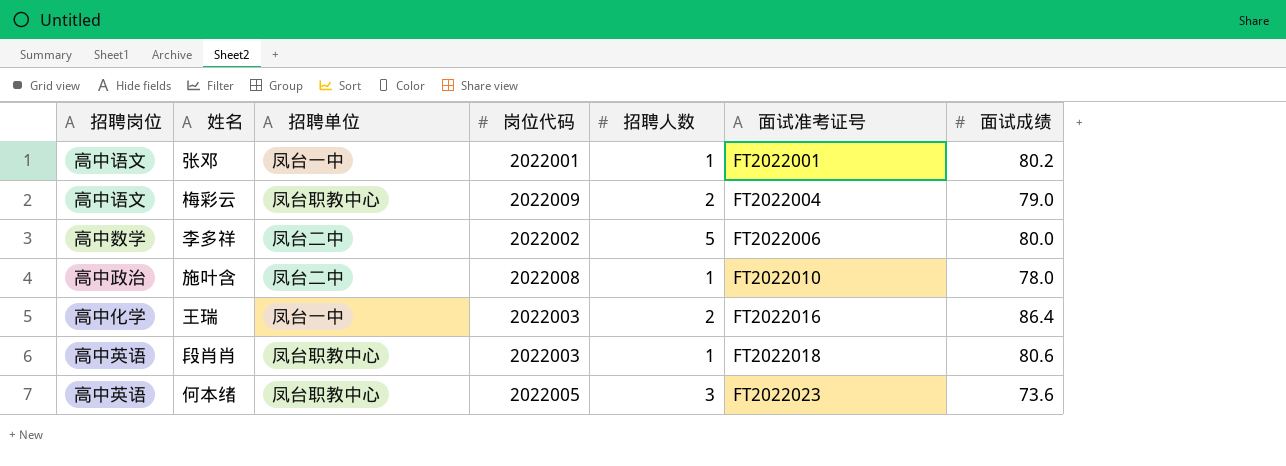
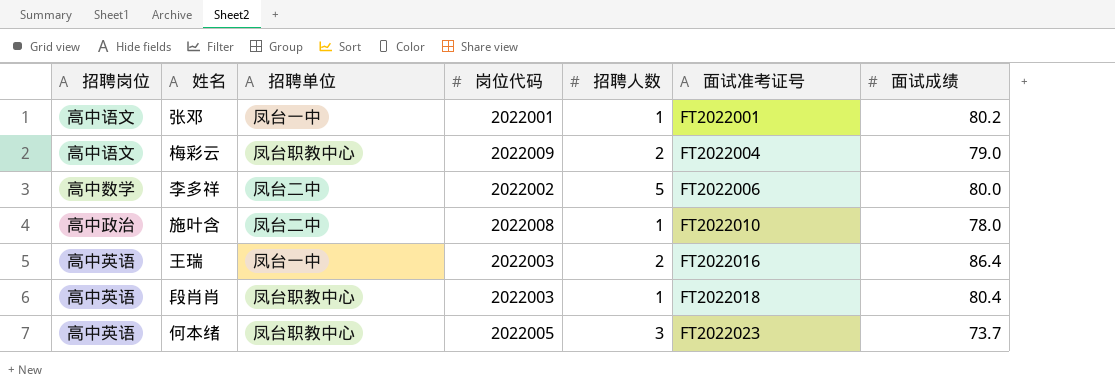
王瑞 | 招聘岗位: 高中化学 -> 高中英语
段肖肖 | 面试成绩: 80.6 -> 80.4
何本绪 | 面试成绩: 73.6 -> 73.7

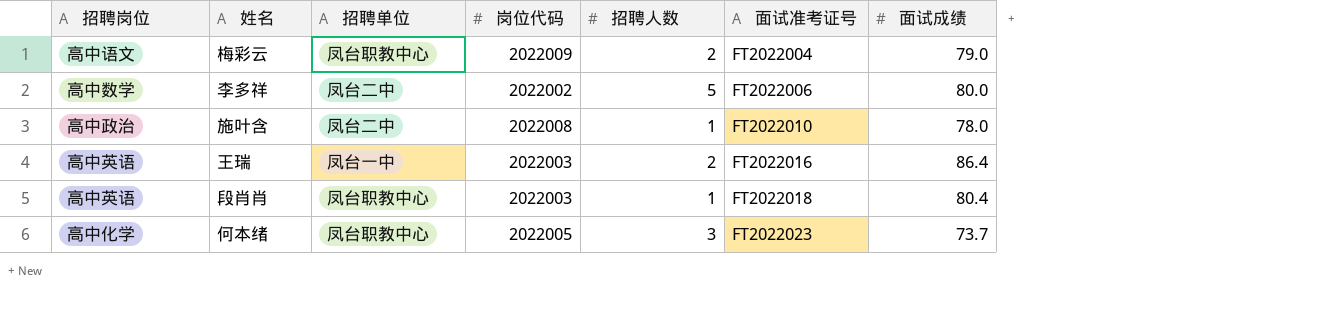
row 张邓: 高中语文 | 凤台一中 | 2022001 | 1 | FT2022001 | 80.2 -> none
何本绪 | 招聘岗位: 高中英语 -> 高中化学

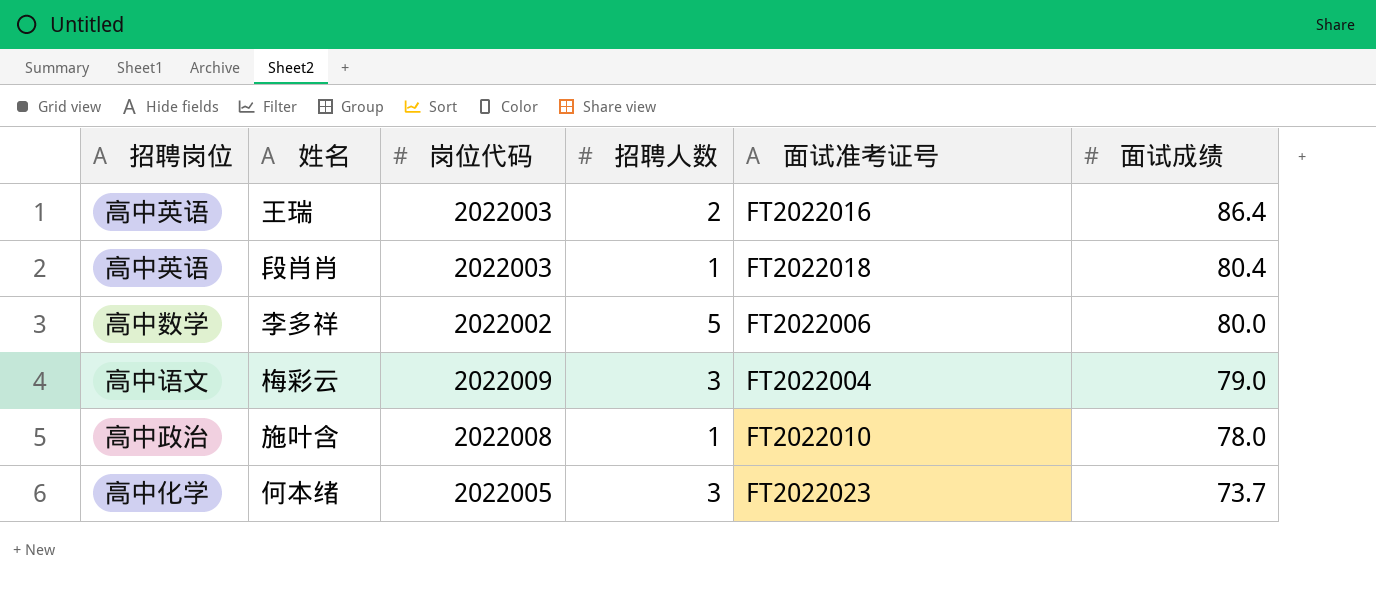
row order: 面试准考证号 ascending -> 面试成绩 descending
column 招聘单位 | position: 3 -> none
梅彩云 | 招聘人数: 2 -> 3

